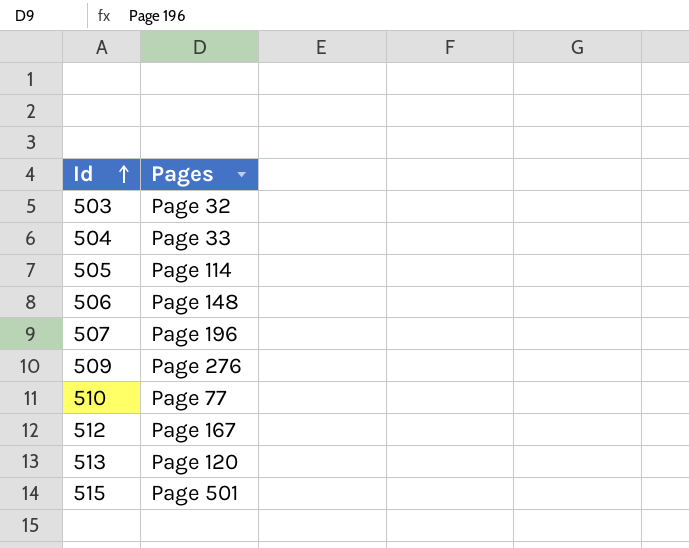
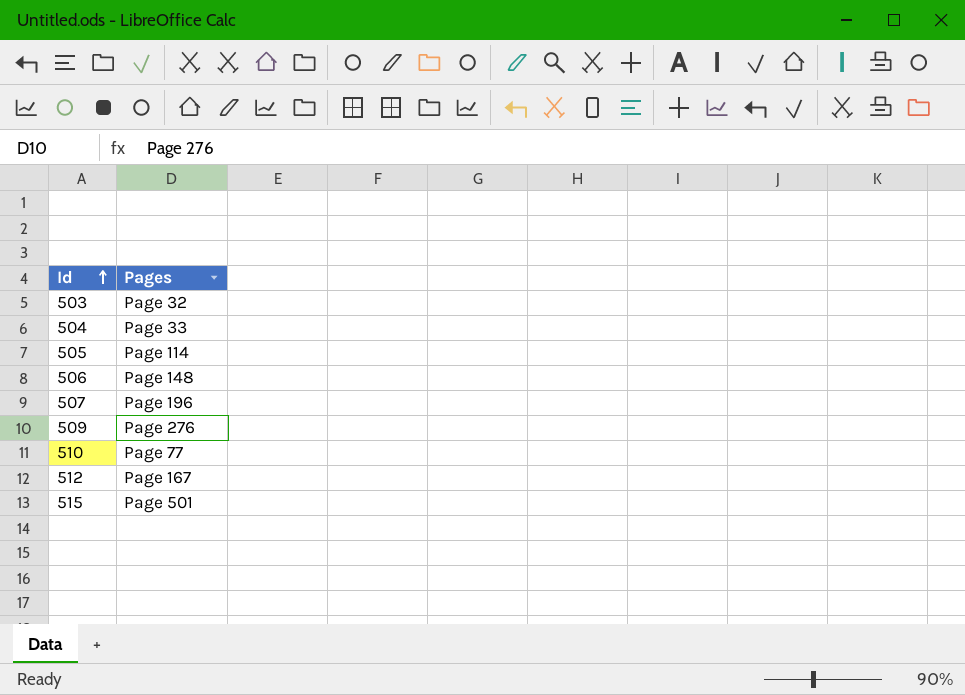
row 513: Page 120 -> none

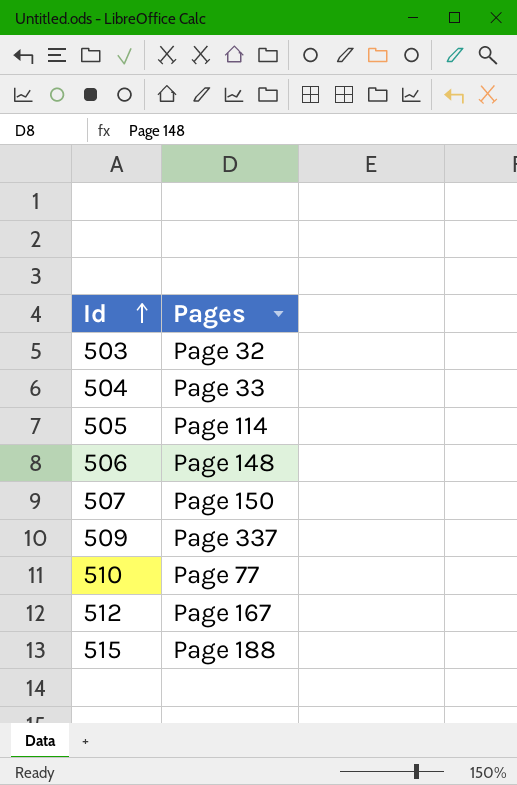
507 | Pages: Page 196 -> Page 150
509 | Pages: Page 276 -> Page 337
515 | Pages: Page 501 -> Page 188

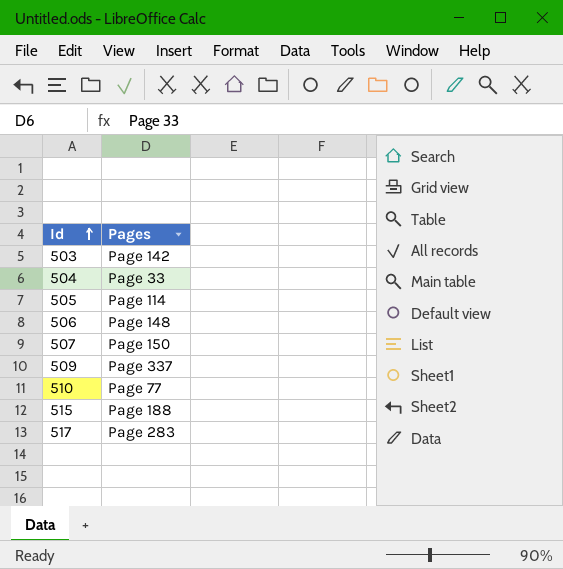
row 512: Page 167 -> none
503 | Pages: Page 32 -> Page 142
row 517: none -> Page 283

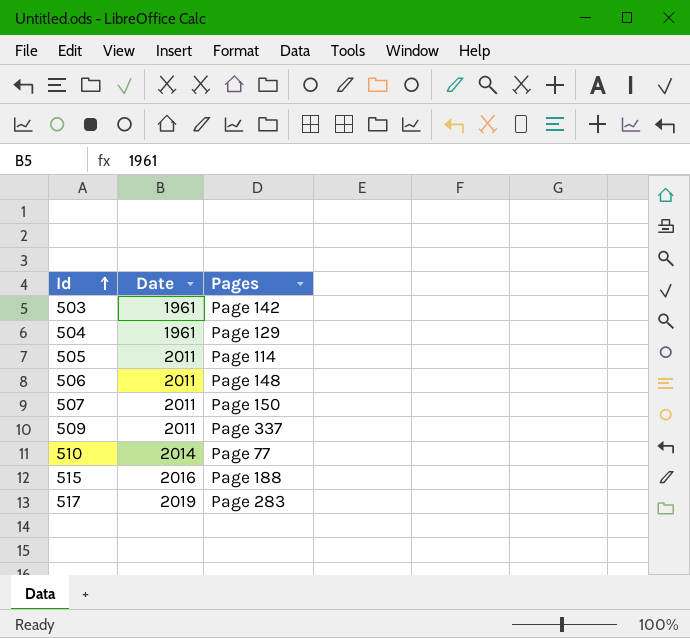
column Date | position: none -> 2
504 | Pages: Page 33 -> Page 129

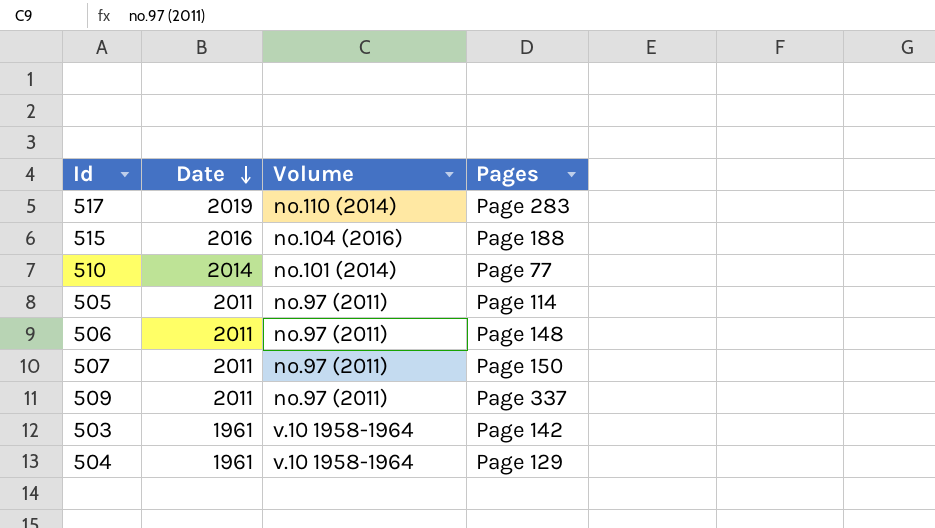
row order: Id ascending -> Date descending
column Volume | position: none -> 3

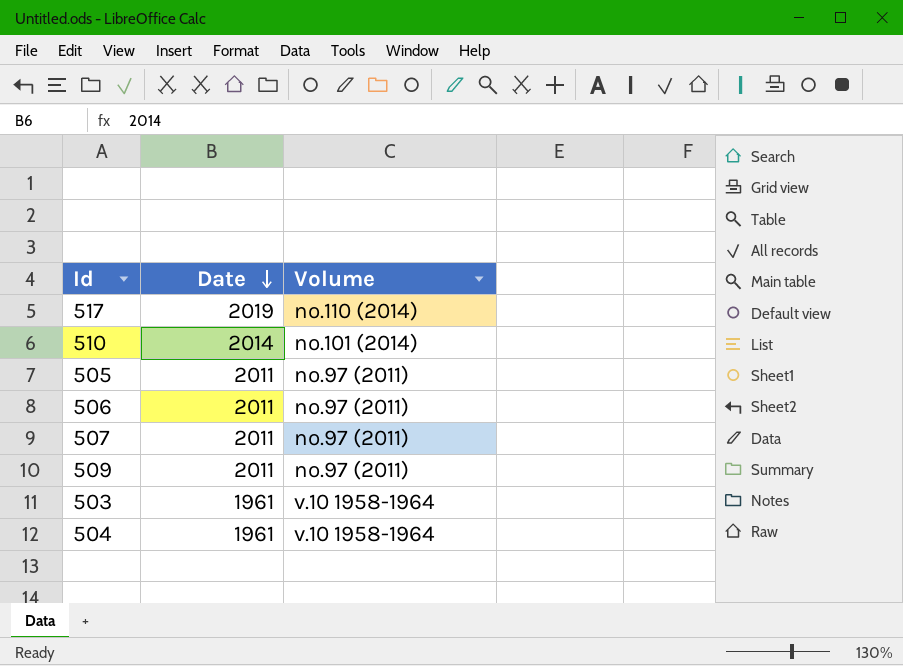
column Pages | position: 4 -> none
row 515: 2016 | no.104 (2016) | Page 188 -> none

